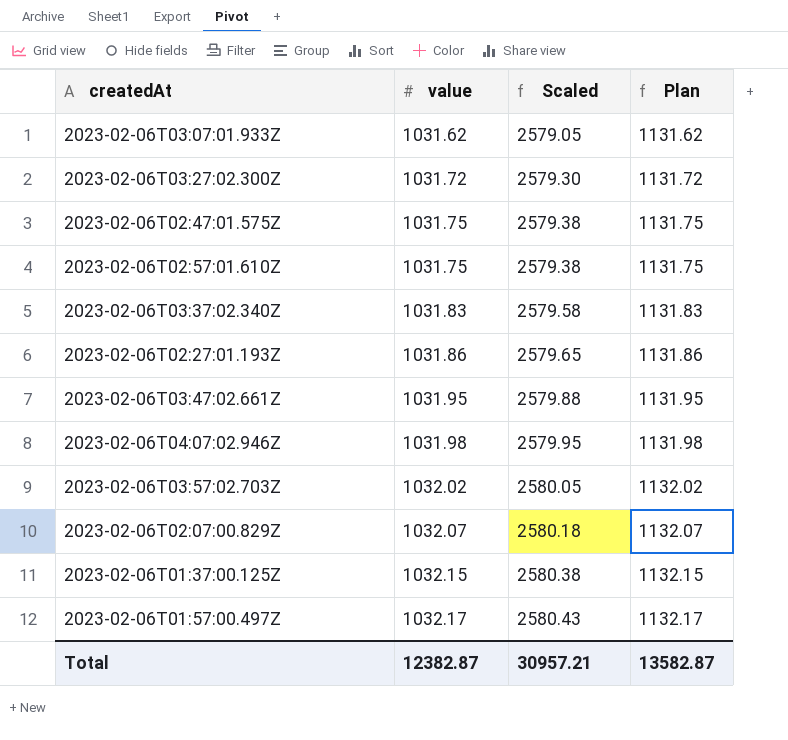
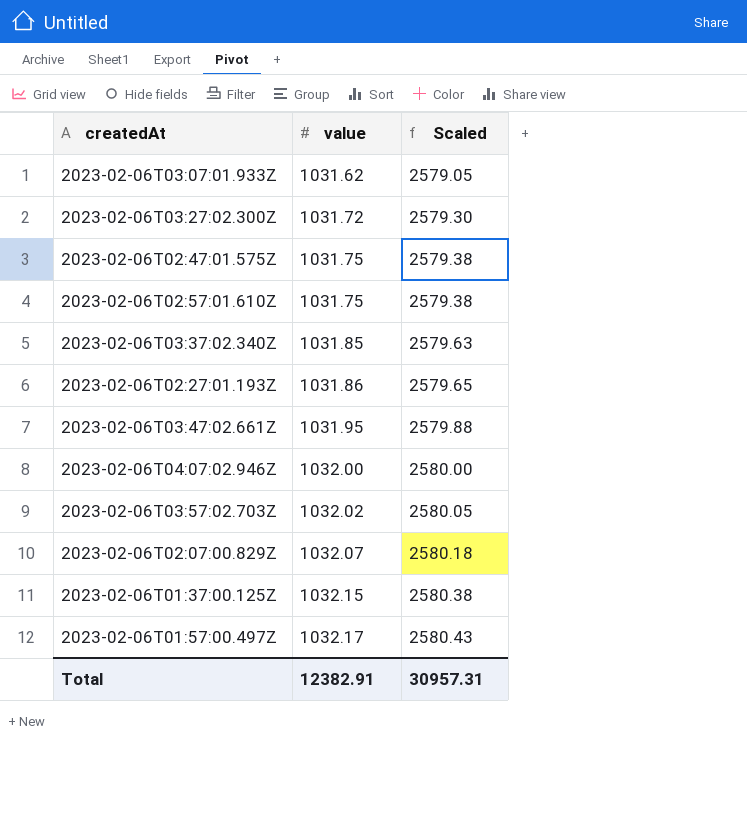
column Plan | formula: [value] + 100 -> none
2023-02-06T03:37:02.340Z | value: 1031.83 -> 1031.85
2023-02-06T03:37:02.340Z | Scaled: 2579.58 -> 2579.63
2023-02-06T04:07:02.946Z | value: 1031.98 -> 1032.00
2023-02-06T04:07:02.946Z | Scaled: 2579.95 -> 2580.00
Total | value: 12382.87 -> 12382.91
Total | Scaled: 30957.21 -> 30957.31

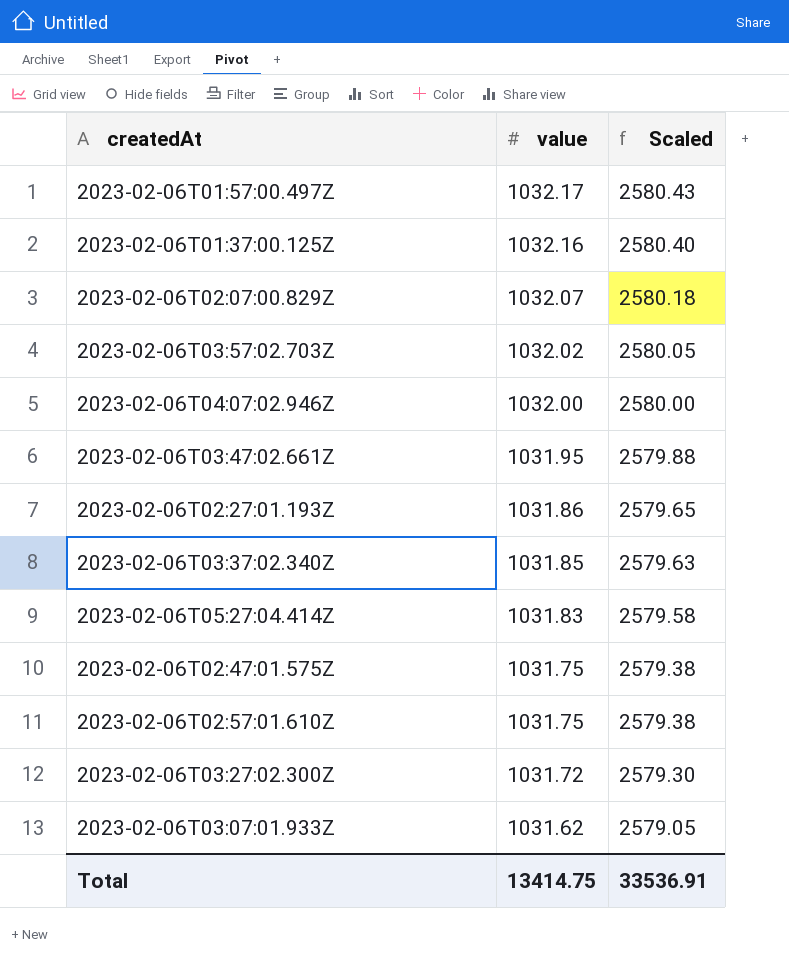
row order: value ascending -> value descending
2023-02-06T01:37:00.125Z | value: 1032.15 -> 1032.16
2023-02-06T01:37:00.125Z | Scaled: 2580.38 -> 2580.40
row 2023-02-06T05:27:04.414Z: none -> 1031.83 | 2579.58
Total | value: 12382.91 -> 13414.75
Total | Scaled: 30957.31 -> 33536.91

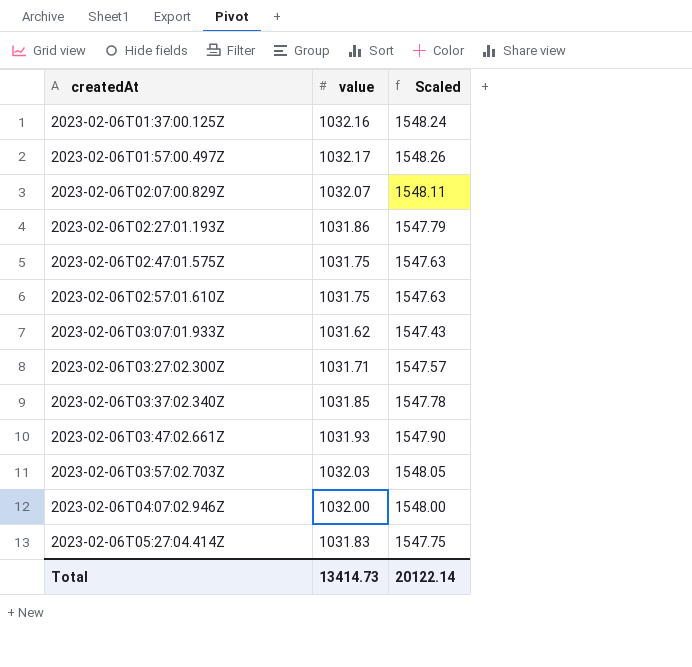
row order: value descending -> createdAt ascending
column Scaled | formula: [value] * 2.5 -> [value] * 1.5
2023-02-06T03:27:02.300Z | value: 1031.72 -> 1031.71
2023-02-06T03:47:02.661Z | value: 1031.95 -> 1031.93
2023-02-06T03:57:02.703Z | value: 1032.02 -> 1032.03
Total | value: 13414.75 -> 13414.73
Total | Scaled: 33536.91 -> 20122.14

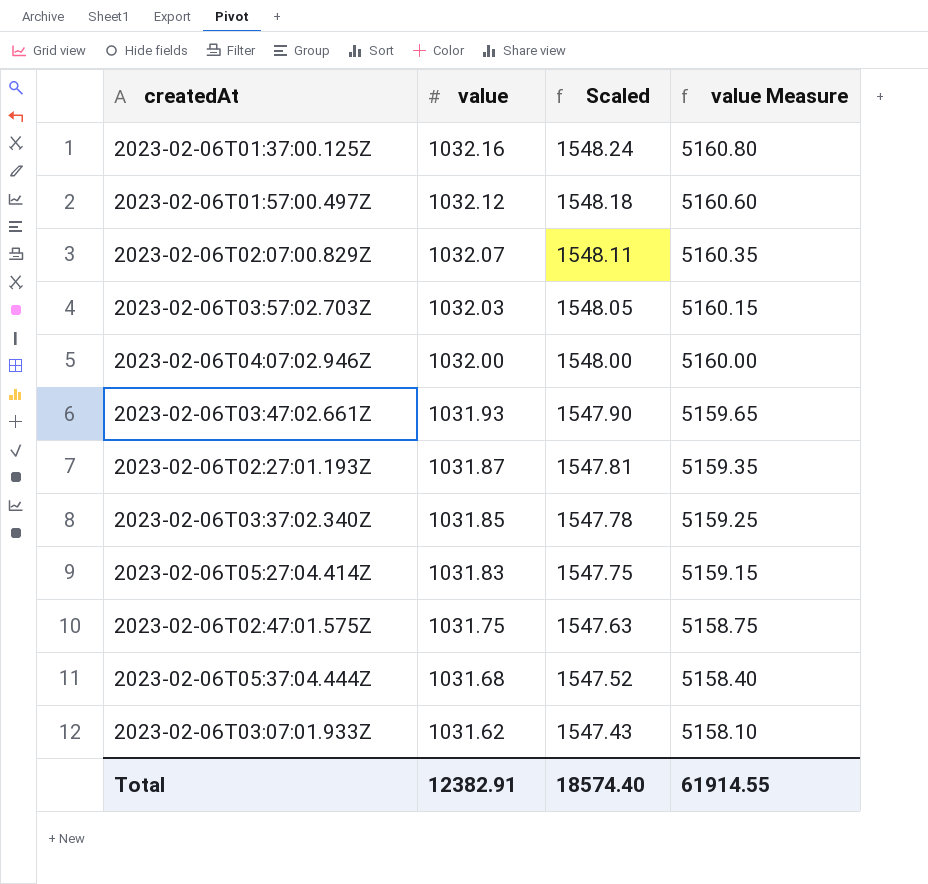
row order: createdAt ascending -> value descending
column value Measure | formula: none -> [value] * 5
row 2023-02-06T02:57:01.610Z: 1031.75 | 1547.63 -> none
row 2023-02-06T03:27:02.300Z: 1031.71 | 1547.57 -> none
2023-02-06T01:57:00.497Z | value: 1032.17 -> 1032.12
2023-02-06T01:57:00.497Z | Scaled: 1548.26 -> 1548.18
2023-02-06T02:27:01.193Z | value: 1031.86 -> 1031.87
2023-02-06T02:27:01.193Z | Scaled: 1547.79 -> 1547.81
row 2023-02-06T05:37:04.444Z: none -> 1031.68 | 1547.52 | 5158.40
Total | value: 13414.73 -> 12382.91
Total | Scaled: 20122.14 -> 18574.40

